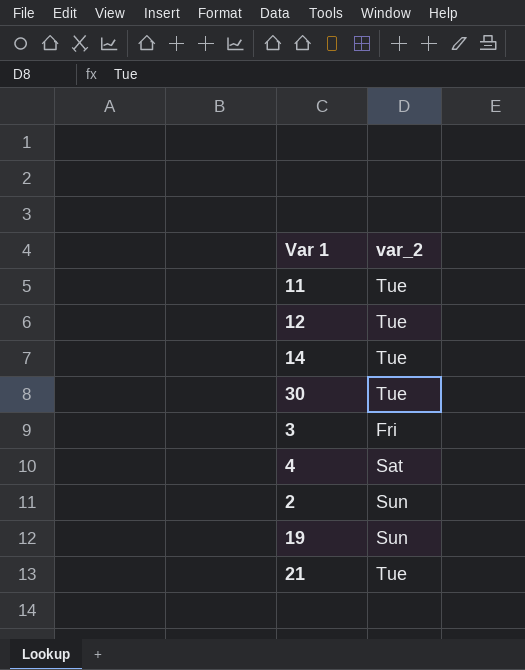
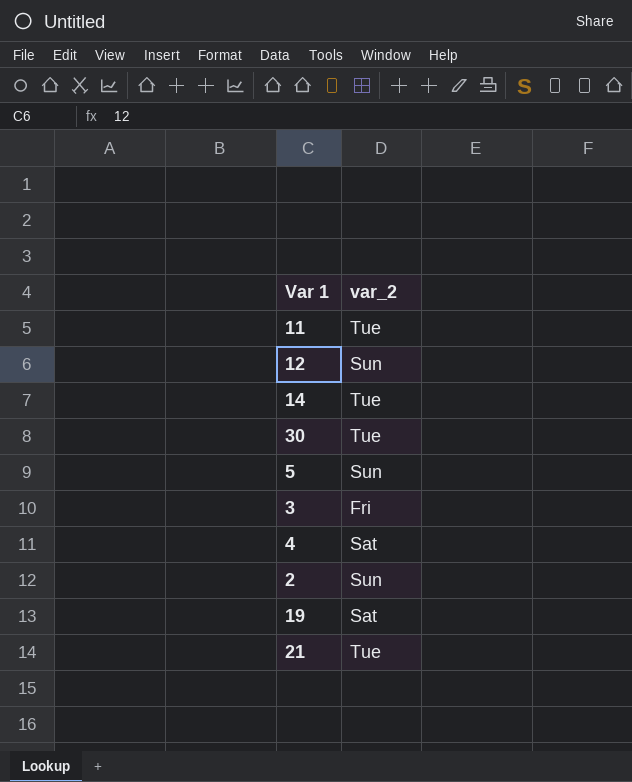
12 | var_2: Tue -> Sun
row 5: none -> Sun
19 | var_2: Sun -> Sat

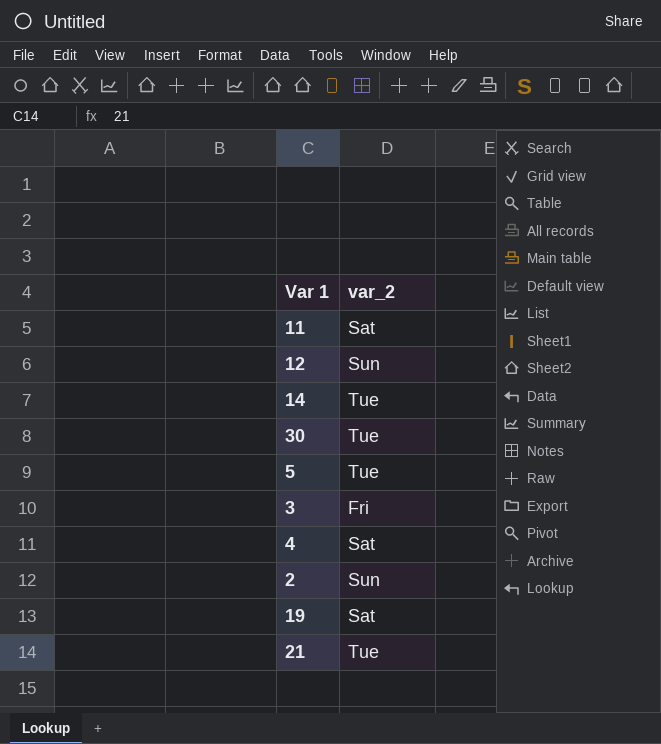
11 | var_2: Tue -> Sat
5 | var_2: Sun -> Tue

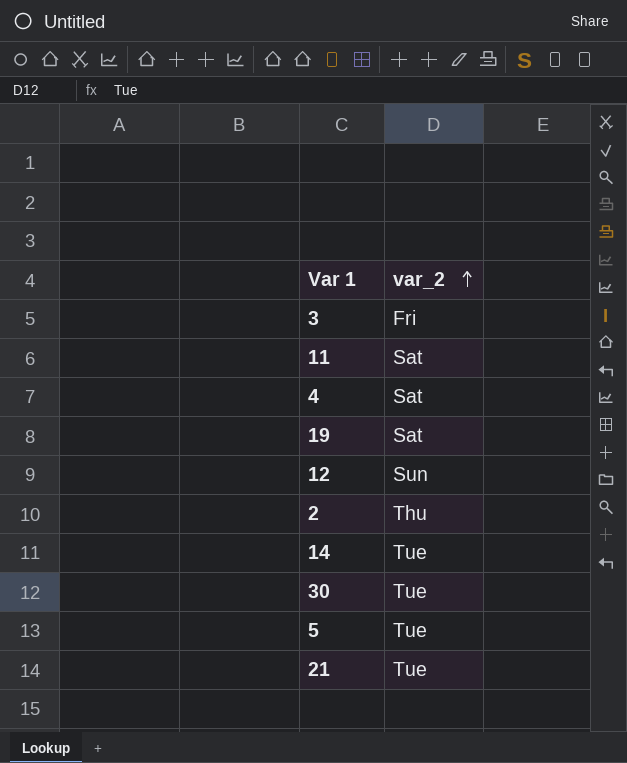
row order: none -> var_2 ascending
2 | var_2: Sun -> Thu

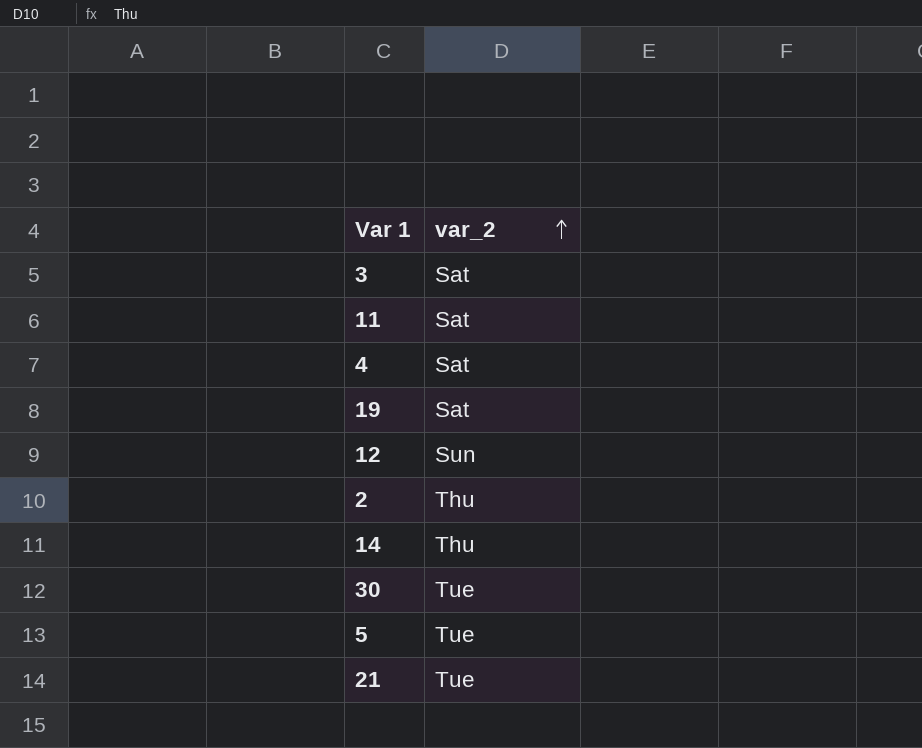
3 | var_2: Fri -> Sat
14 | var_2: Tue -> Thu

